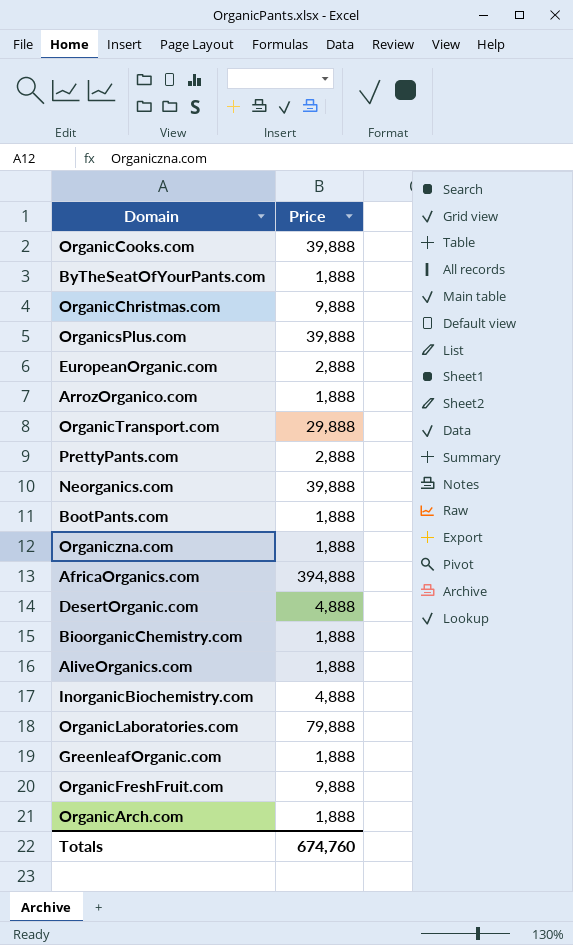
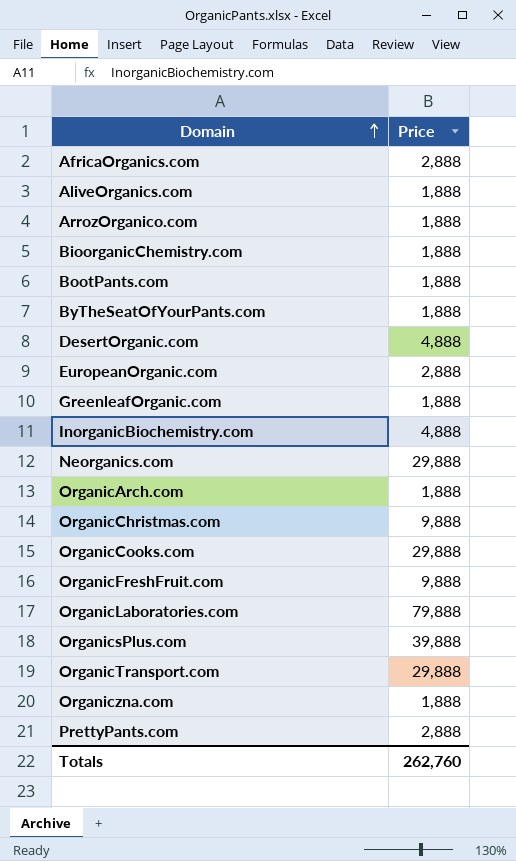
row order: none -> Domain ascending
AfricaOrganics.com | Price: 394,888 -> 2,888
Neorganics.com | Price: 39,888 -> 29,888
OrganicCooks.com | Price: 39,888 -> 29,888
Totals | Price: 674,760 -> 262,760

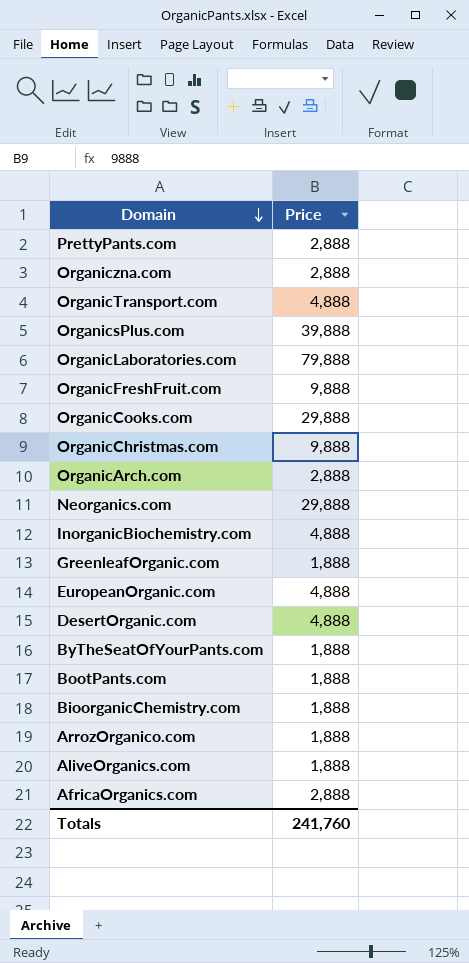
row order: Domain ascending -> Domain descending
Organiczna.com | Price: 1,888 -> 2,888
OrganicTransport.com | Price: 29,888 -> 4,888
OrganicArch.com | Price: 1,888 -> 2,888
EuropeanOrganic.com | Price: 2,888 -> 4,888
Totals | Price: 262,760 -> 241,760

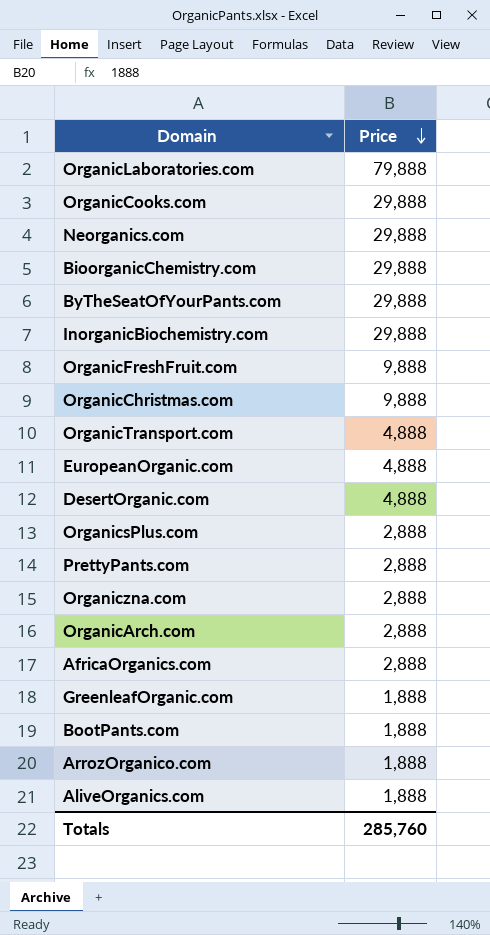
row order: Domain descending -> Price descending
BioorganicChemistry.com | Price: 1,888 -> 29,888
ByTheSeatOfYourPants.com | Price: 1,888 -> 29,888
InorganicBiochemistry.com | Price: 4,888 -> 29,888
OrganicsPlus.com | Price: 39,888 -> 2,888
Totals | Price: 241,760 -> 285,760

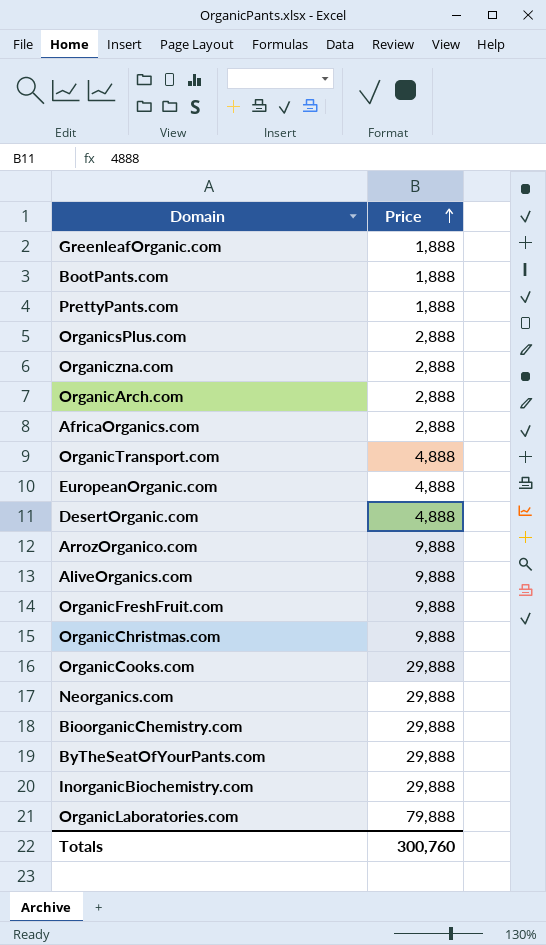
row order: Price descending -> Price ascending
PrettyPants.com | Price: 2,888 -> 1,888
ArrozOrganico.com | Price: 1,888 -> 9,888
AliveOrganics.com | Price: 1,888 -> 9,888
Totals | Price: 285,760 -> 300,760

